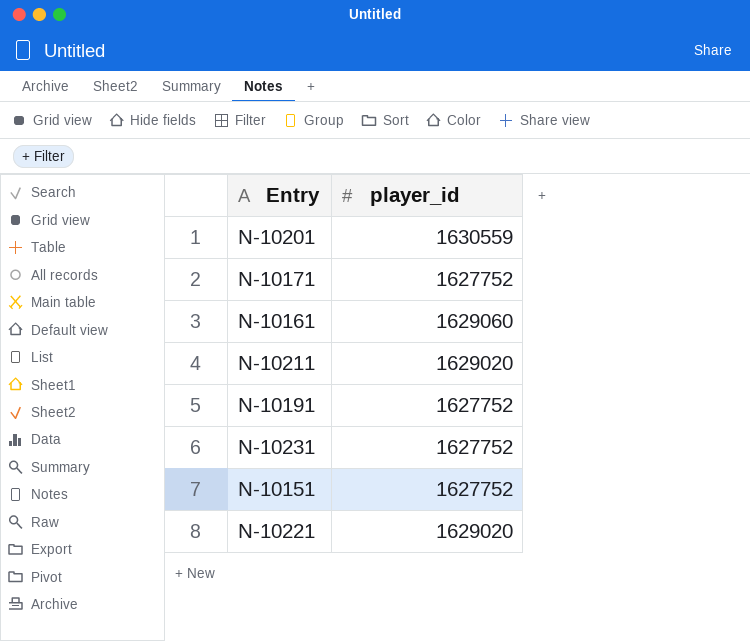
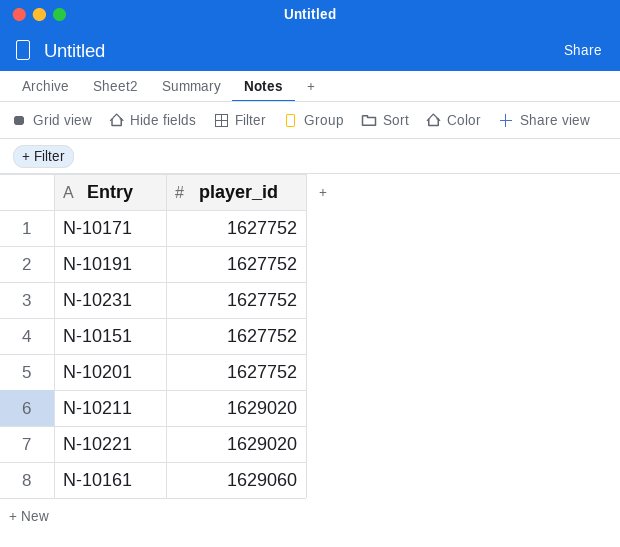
row order: none -> player_id ascending
N-10201 | player_id: 1630559 -> 1627752

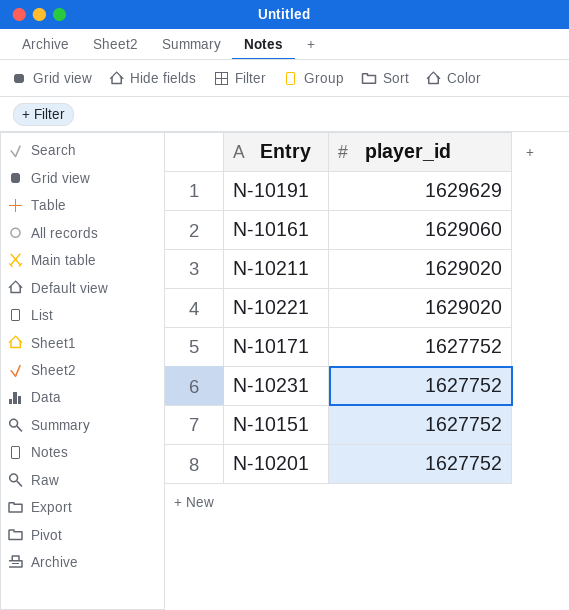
row order: player_id ascending -> player_id descending
N-10191 | player_id: 1627752 -> 1629629

